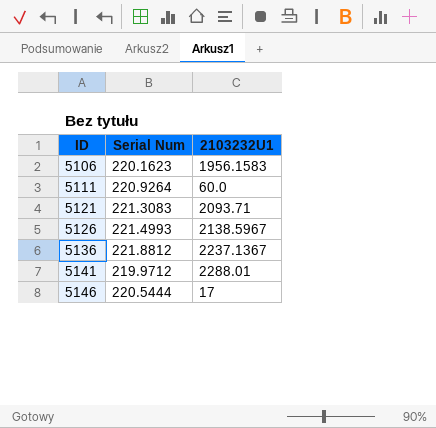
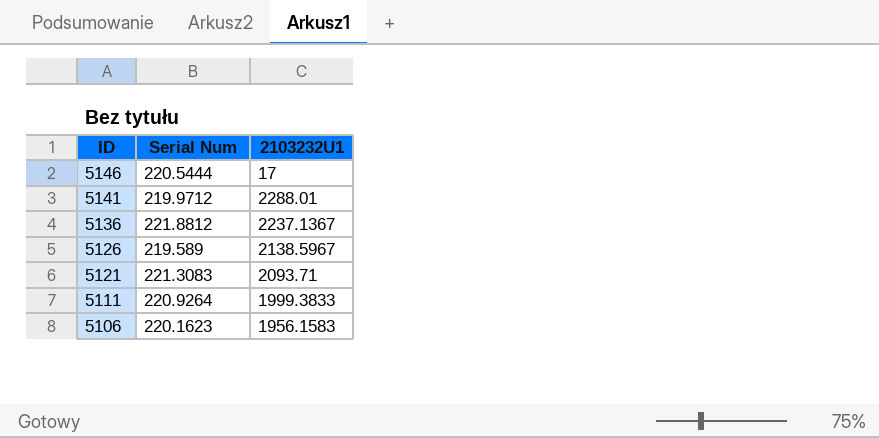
row order: ID ascending -> ID descending
5126 | Serial Num: 221.4993 -> 219.589
5111 | 2103232U1: 60.0 -> 1999.3833

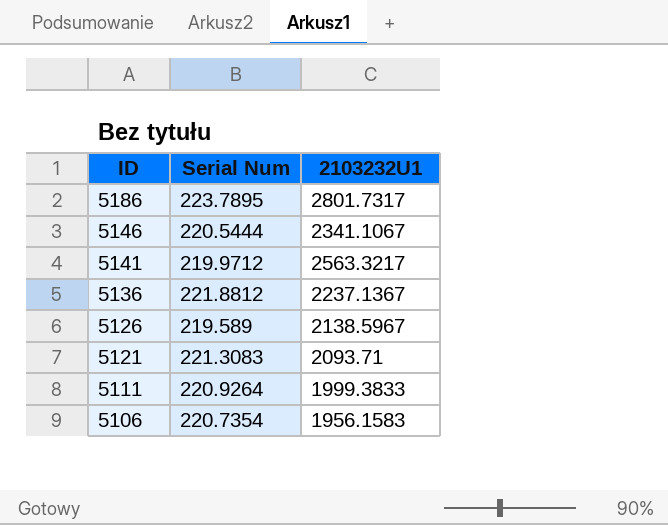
row 5186: none -> 223.7895 | 2801.7317
5146 | 2103232U1: 17 -> 2341.1067
5141 | 2103232U1: 2288.01 -> 2563.3217
5106 | Serial Num: 220.1623 -> 220.7354

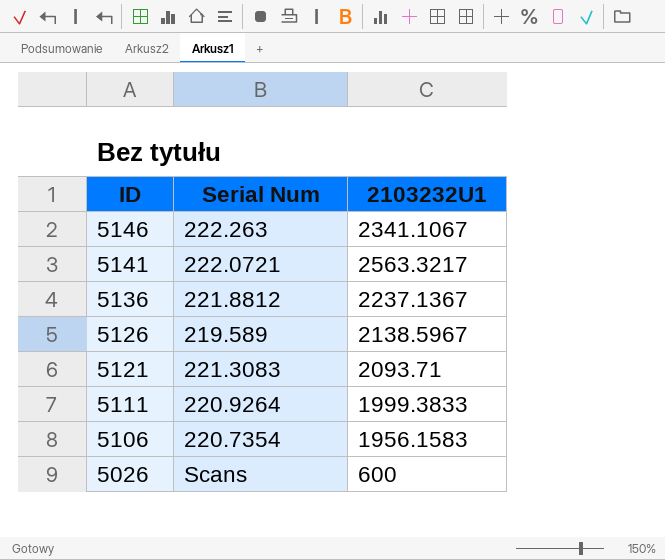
row 5186: 223.7895 | 2801.7317 -> none
5146 | Serial Num: 220.5444 -> 222.263
5141 | Serial Num: 219.9712 -> 222.0721
row 5026: none -> Scans | 600

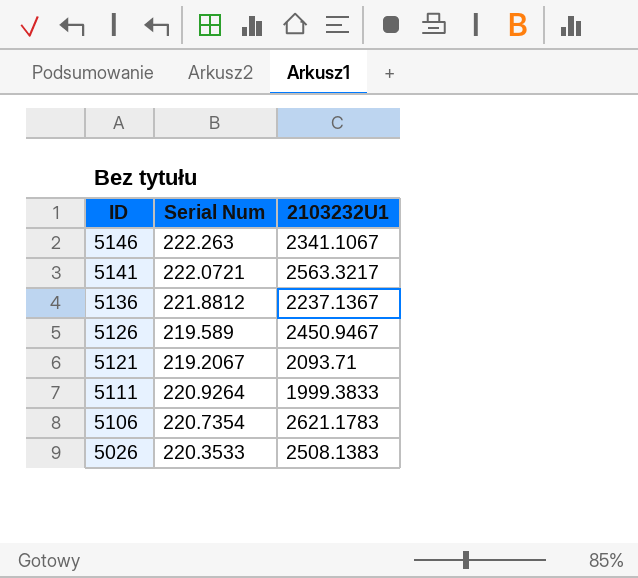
5126 | 2103232U1: 2138.5967 -> 2450.9467
5121 | Serial Num: 221.3083 -> 219.2067
5106 | 2103232U1: 1956.1583 -> 2621.1783
5026 | Serial Num: Scans -> 220.3533
5026 | 2103232U1: 600 -> 2508.1383

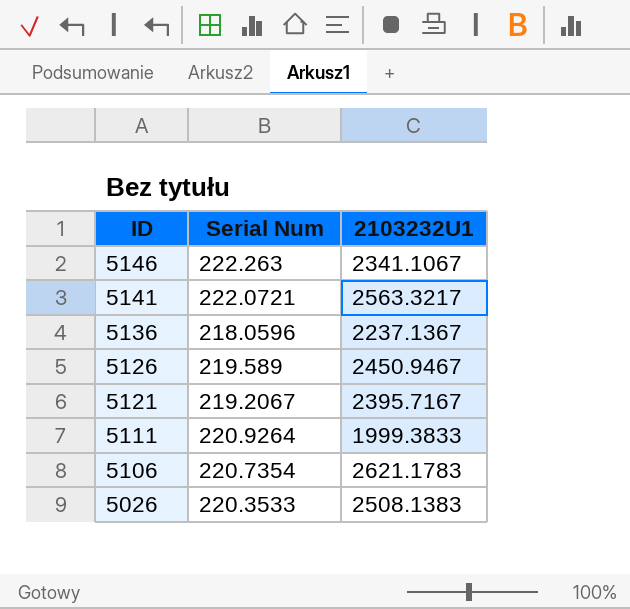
5136 | Serial Num: 221.8812 -> 218.0596
5121 | 2103232U1: 2093.71 -> 2395.7167

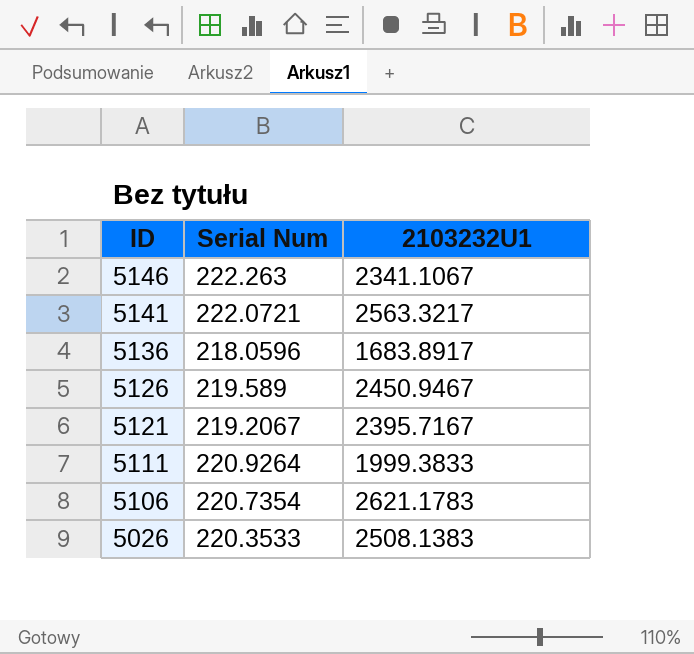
5136 | 2103232U1: 2237.1367 -> 1683.8917

